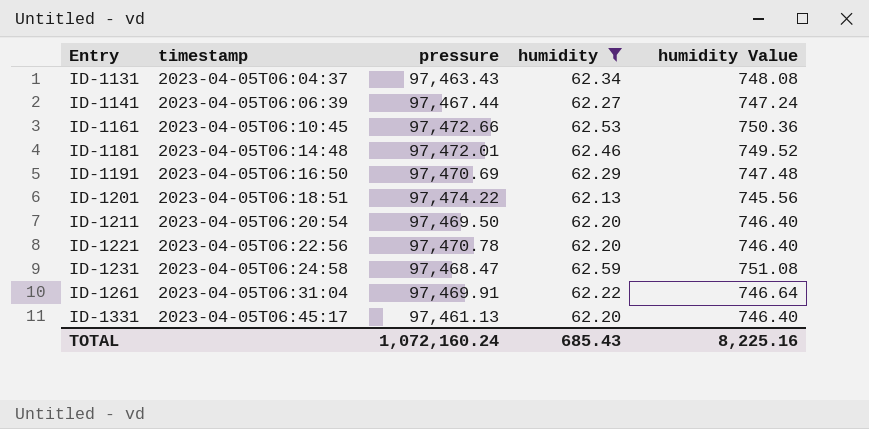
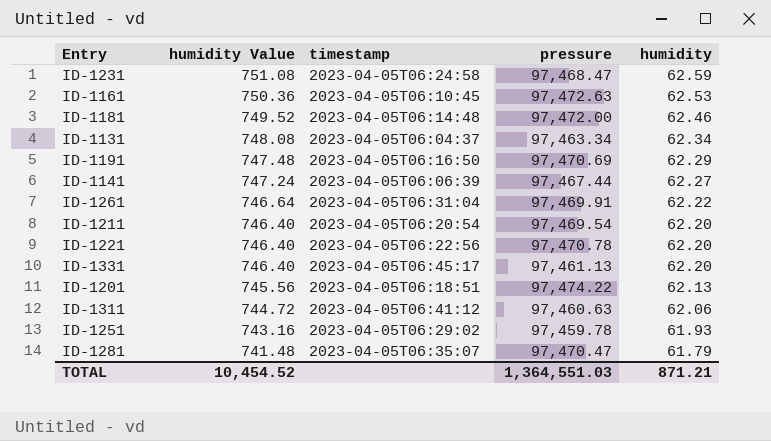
filter: humidity >= 62.13 -> none
row order: Entry ascending -> humidity Value descending
column humidity Value | position: 5 -> 2
ID-1161 | pressure: 97,472.66 -> 97,472.63
ID-1181 | pressure: 97,472.01 -> 97,472.00
ID-1131 | pressure: 97,463.43 -> 97,463.34
ID-1211 | pressure: 97,469.50 -> 97,469.54
TOTAL | humidity Value: 8,225.16 -> 10,454.52
TOTAL | pressure: 1,072,160.24 -> 1,364,551.03
TOTAL | humidity: 685.43 -> 871.21

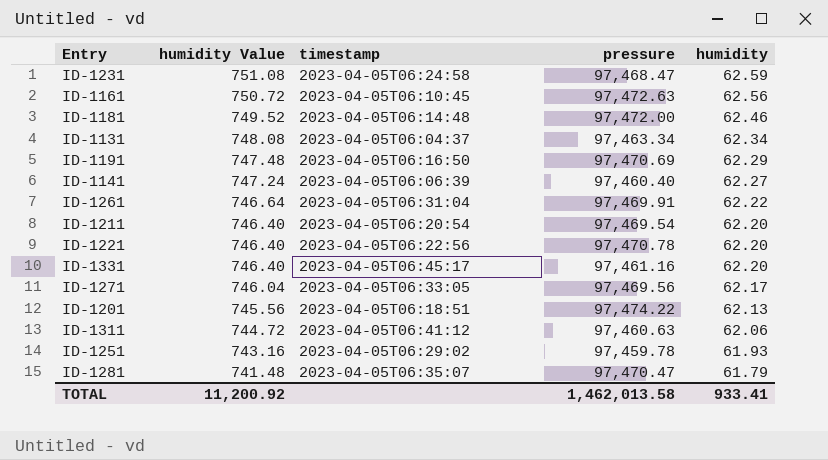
ID-1161 | humidity Value: 750.36 -> 750.72
ID-1161 | humidity: 62.53 -> 62.56
ID-1141 | pressure: 97,467.44 -> 97,460.40
ID-1331 | pressure: 97,461.13 -> 97,461.16
row ID-1271: none -> 746.04 | 2023-04-05T06:33:05 | 97,469.56 | 62.17
TOTAL | humidity Value: 10,454.52 -> 11,200.92
TOTAL | pressure: 1,364,551.03 -> 1,462,013.58
TOTAL | humidity: 871.21 -> 933.41

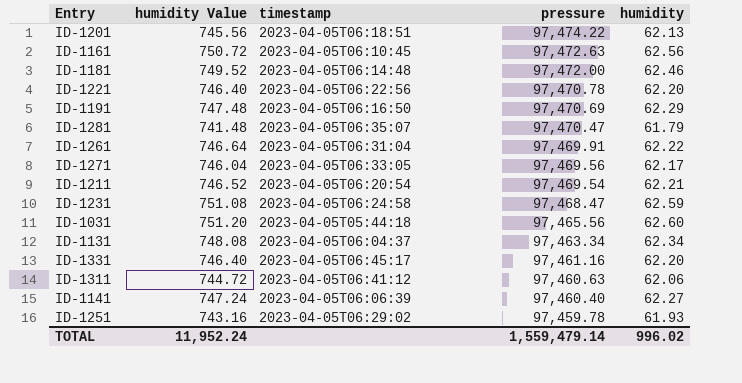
row order: humidity Value descending -> pressure descending
ID-1211 | humidity Value: 746.40 -> 746.52
ID-1211 | humidity: 62.20 -> 62.21
row ID-1031: none -> 751.20 | 2023-04-05T05:44:18 | 97,465.56 | 62.60
TOTAL | humidity Value: 11,200.92 -> 11,952.24
TOTAL | pressure: 1,462,013.58 -> 1,559,479.14
TOTAL | humidity: 933.41 -> 996.02

